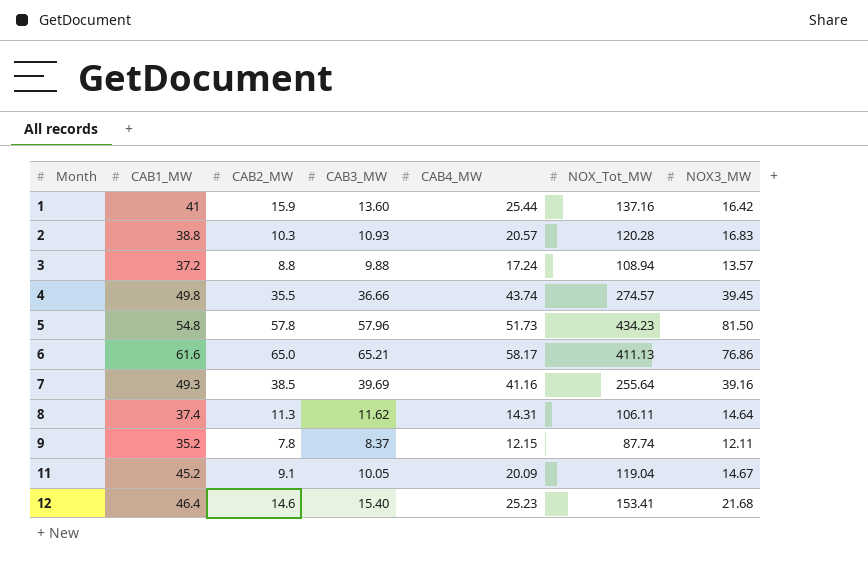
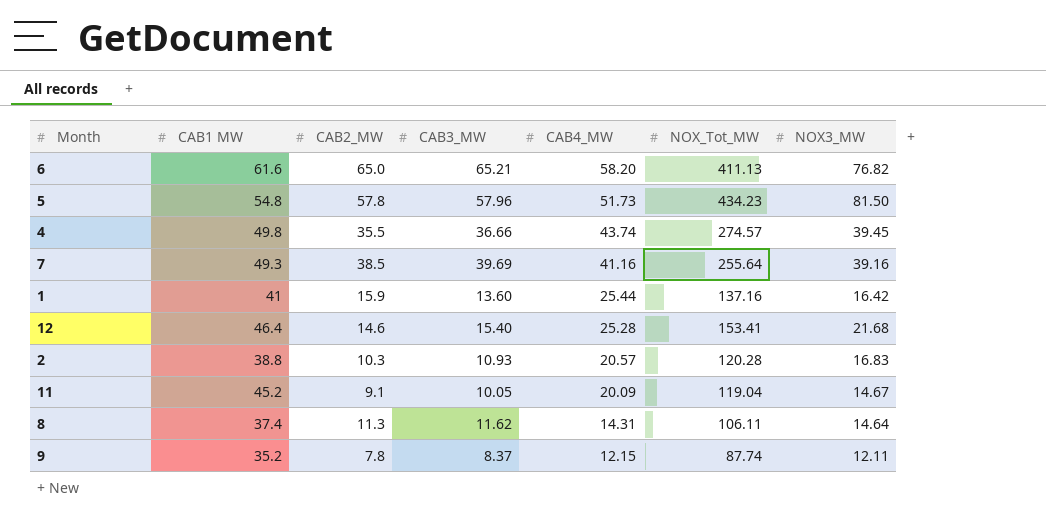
row order: Month ascending -> CAB4_MW descending
column name: CAB1_MW -> CAB1 MW
row 3: 37.2 | 8.8 | 9.88 | 17.24 | 108.94 | 13.57 -> none
6 | CAB4_MW: 58.17 -> 58.20
6 | NOX3_MW: 76.86 -> 76.82
12 | CAB4_MW: 25.23 -> 25.28

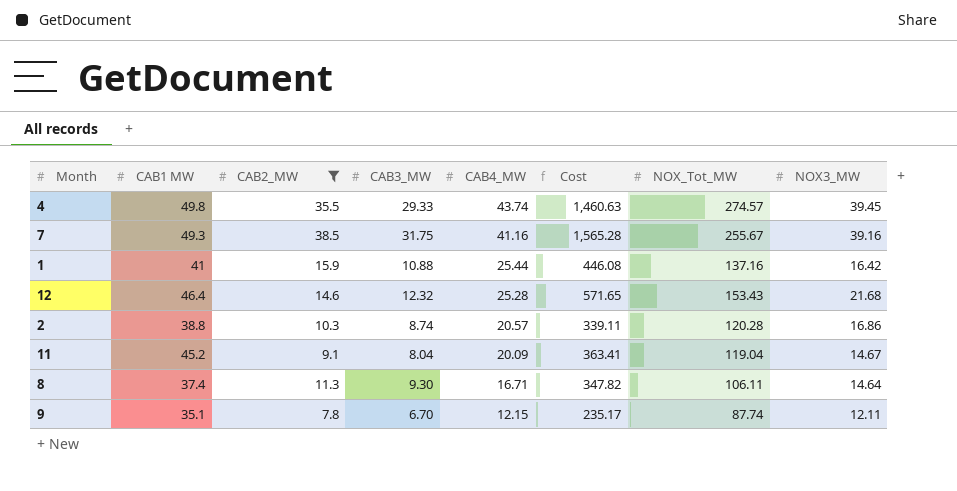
filter: none -> CAB2_MW <= 38.5
column Cost | formula: none -> [CAB1 MW] * [CAB3_MW]
4 | CAB3_MW: 36.66 -> 29.33
7 | CAB3_MW: 39.69 -> 31.75
7 | NOX_Tot_MW: 255.64 -> 255.67
1 | CAB3_MW: 13.60 -> 10.88
12 | CAB3_MW: 15.40 -> 12.32
12 | NOX_Tot_MW: 153.41 -> 153.43
2 | CAB3_MW: 10.93 -> 8.74
2 | NOX3_MW: 16.83 -> 16.86
11 | CAB3_MW: 10.05 -> 8.04
8 | CAB3_MW: 11.62 -> 9.30
8 | CAB4_MW: 14.31 -> 16.71
9 | CAB1 MW: 35.2 -> 35.1
9 | CAB3_MW: 8.37 -> 6.70

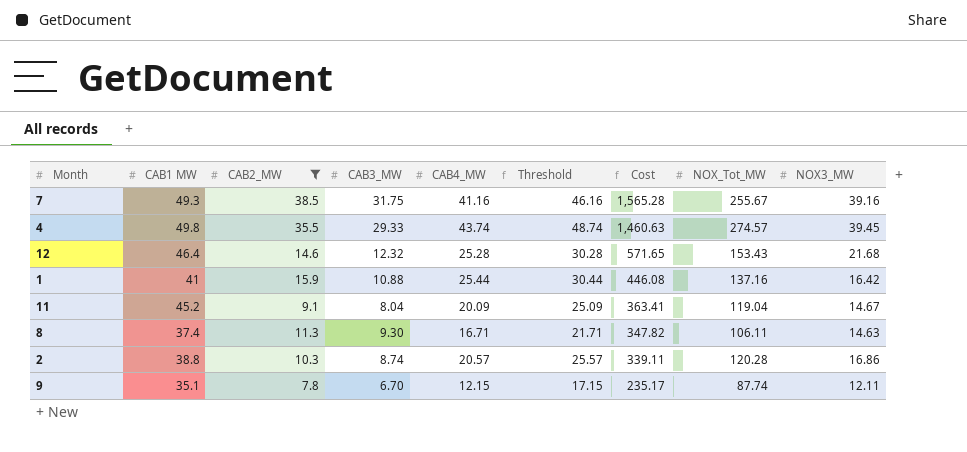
row order: CAB4_MW descending -> Cost descending
column Threshold | formula: none -> [CAB4_MW] + 5
8 | NOX3_MW: 14.64 -> 14.63

